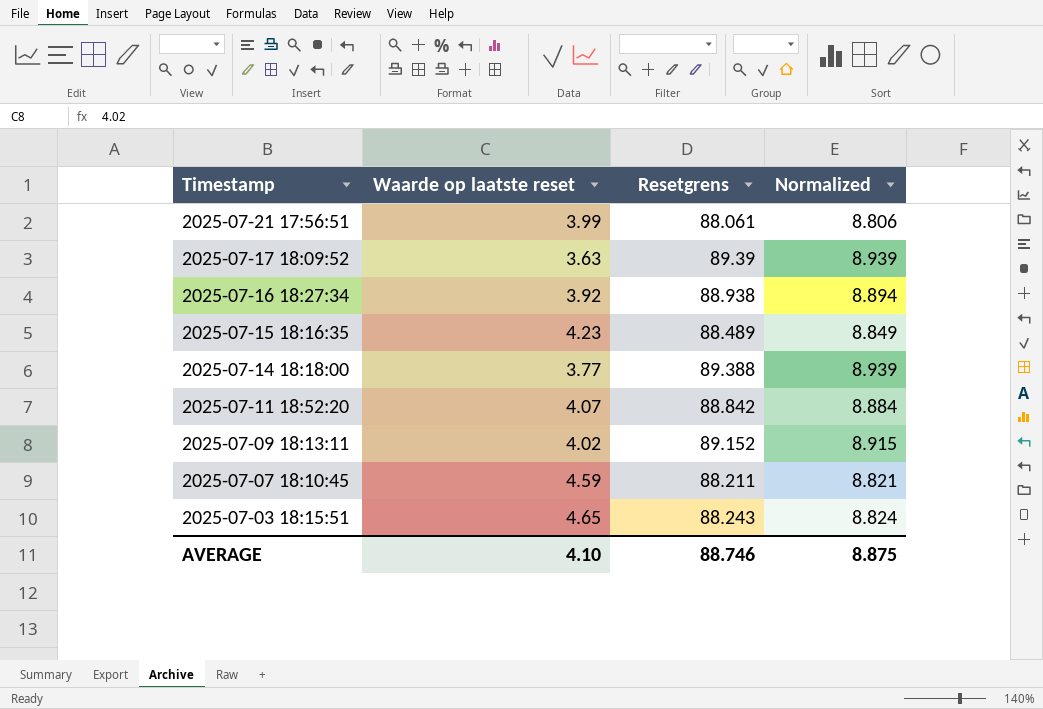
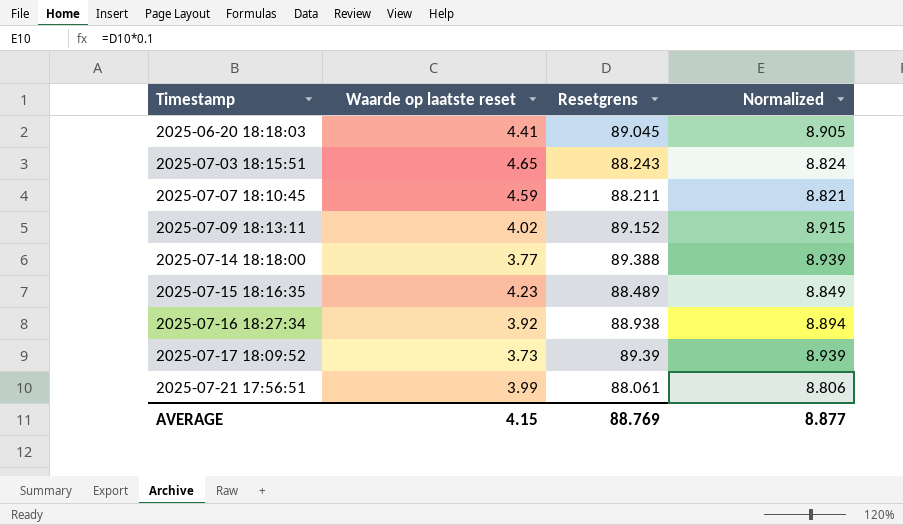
row order: Timestamp descending -> Timestamp ascending
row 2025-07-11 18:52:20: 4.07 | 88.842 | 8.884 -> none
row 2025-06-20 18:18:03: none -> 4.41 | 89.045 | 8.905
2025-07-17 18:09:52 | Waarde op laatste reset: 3.63 -> 3.73
AVERAGE | Waarde op laatste reset: 4.10 -> 4.15
AVERAGE | Resetgrens: 88.746 -> 88.769
AVERAGE | Normalized: 8.875 -> 8.877

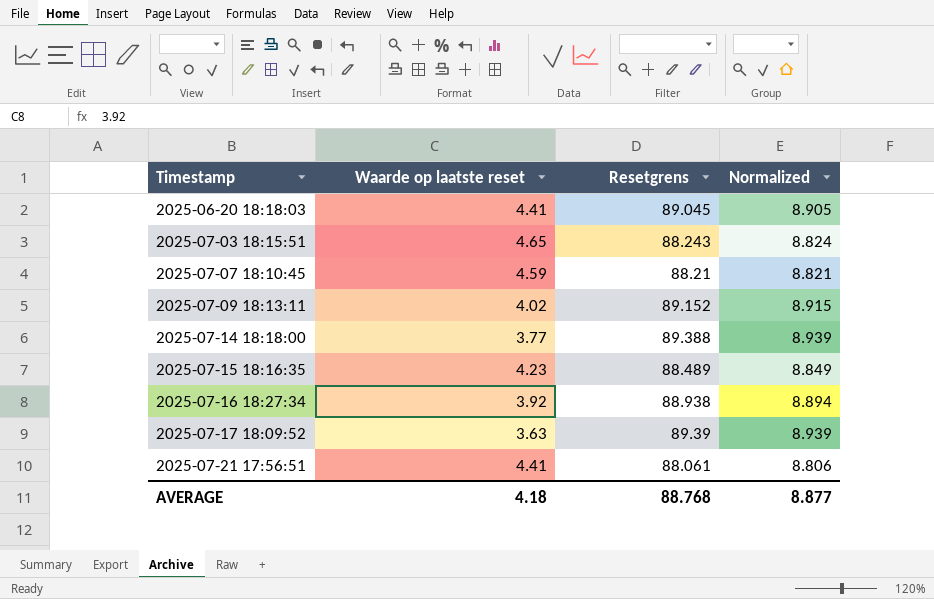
2025-07-07 18:10:45 | Resetgrens: 88.211 -> 88.21
2025-07-17 18:09:52 | Waarde op laatste reset: 3.73 -> 3.63
2025-07-21 17:56:51 | Waarde op laatste reset: 3.99 -> 4.41
AVERAGE | Waarde op laatste reset: 4.15 -> 4.18
AVERAGE | Resetgrens: 88.769 -> 88.768

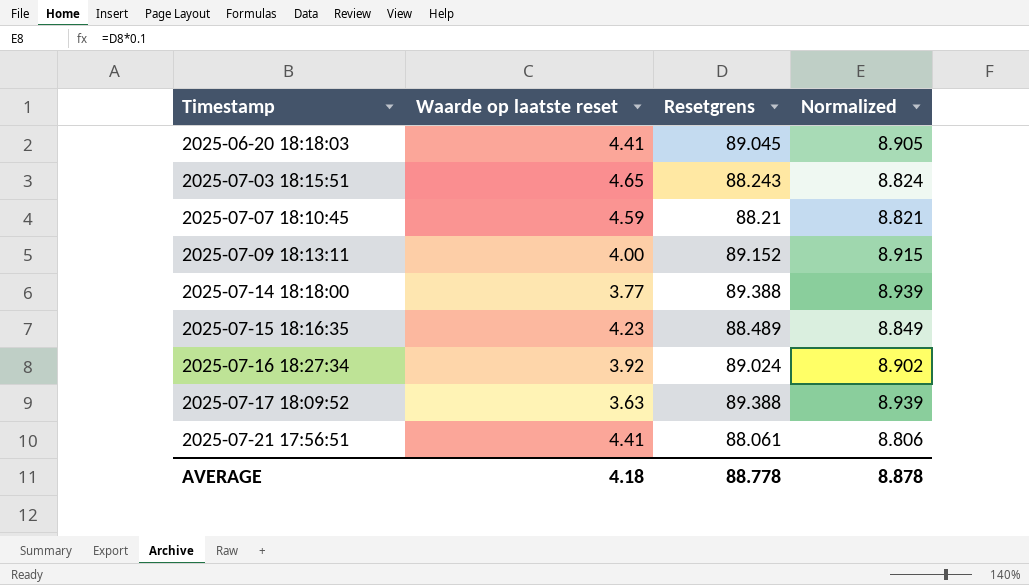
2025-07-09 18:13:11 | Waarde op laatste reset: 4.02 -> 4.00
2025-07-16 18:27:34 | Resetgrens: 88.938 -> 89.024
2025-07-16 18:27:34 | Normalized: 8.894 -> 8.902
2025-07-17 18:09:52 | Resetgrens: 89.39 -> 89.388
AVERAGE | Resetgrens: 88.768 -> 88.778
AVERAGE | Normalized: 8.877 -> 8.878

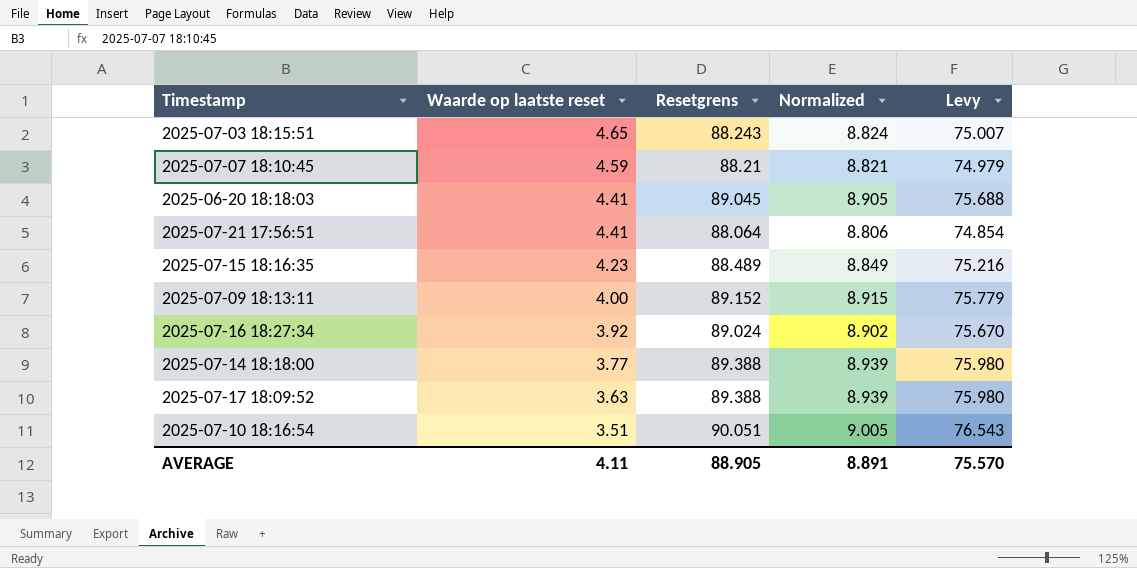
row order: Timestamp ascending -> Waarde op laatste reset descending
column Levy | formula: none -> [Resetgrens] * 0.85
2025-07-21 17:56:51 | Resetgrens: 88.061 -> 88.064
row 2025-07-10 18:16:54: none -> 3.51 | 90.051 | 9.005 | 76.543
AVERAGE | Waarde op laatste reset: 4.18 -> 4.11
AVERAGE | Resetgrens: 88.778 -> 88.905
AVERAGE | Normalized: 8.878 -> 8.891

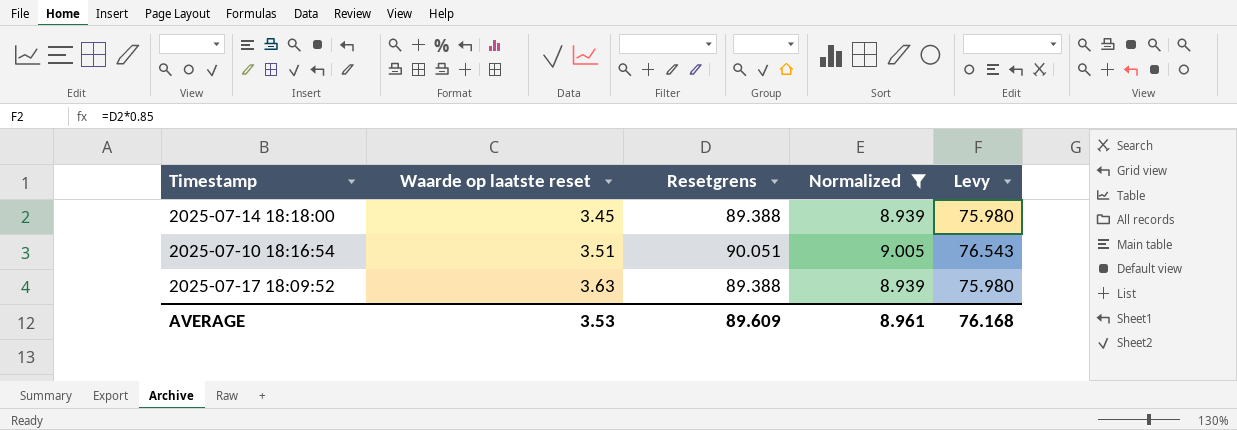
filter: none -> Normalized >= 8.939
row order: Waarde op laatste reset descending -> Waarde op laatste reset ascending
2025-07-14 18:18:00 | Waarde op laatste reset: 3.77 -> 3.45
AVERAGE | Waarde op laatste reset: 4.11 -> 3.53
AVERAGE | Resetgrens: 88.905 -> 89.609
AVERAGE | Normalized: 8.891 -> 8.961
AVERAGE | Levy: 75.570 -> 76.168

